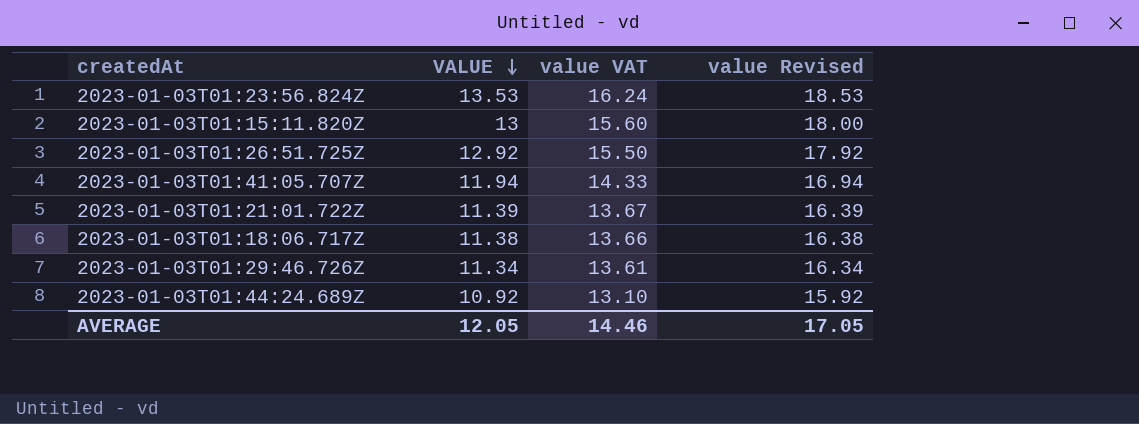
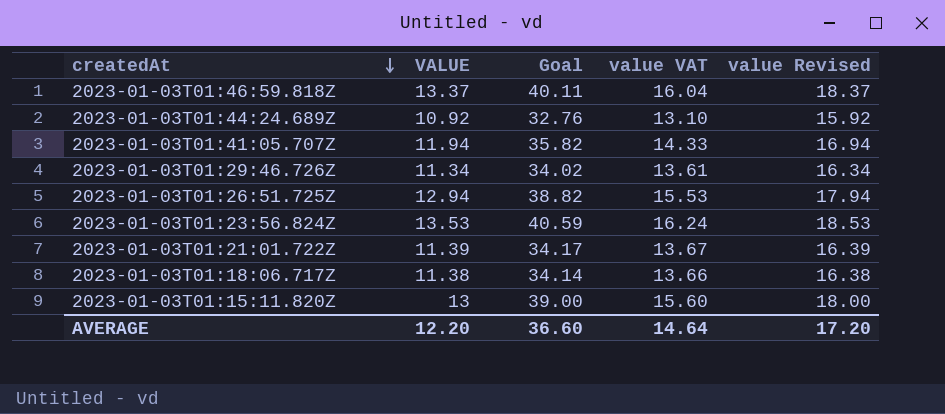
row order: VALUE descending -> createdAt descending
column Goal | formula: none -> [VALUE] * 3
row 2023-01-03T01:46:59.818Z: none -> 13.37 | 40.11 | 16.04 | 18.37
2023-01-03T01:26:51.725Z | VALUE: 12.92 -> 12.94
2023-01-03T01:26:51.725Z | value VAT: 15.50 -> 15.53
2023-01-03T01:26:51.725Z | value Revised: 17.92 -> 17.94
AVERAGE | VALUE: 12.05 -> 12.20
AVERAGE | value VAT: 14.46 -> 14.64
AVERAGE | value Revised: 17.05 -> 17.20

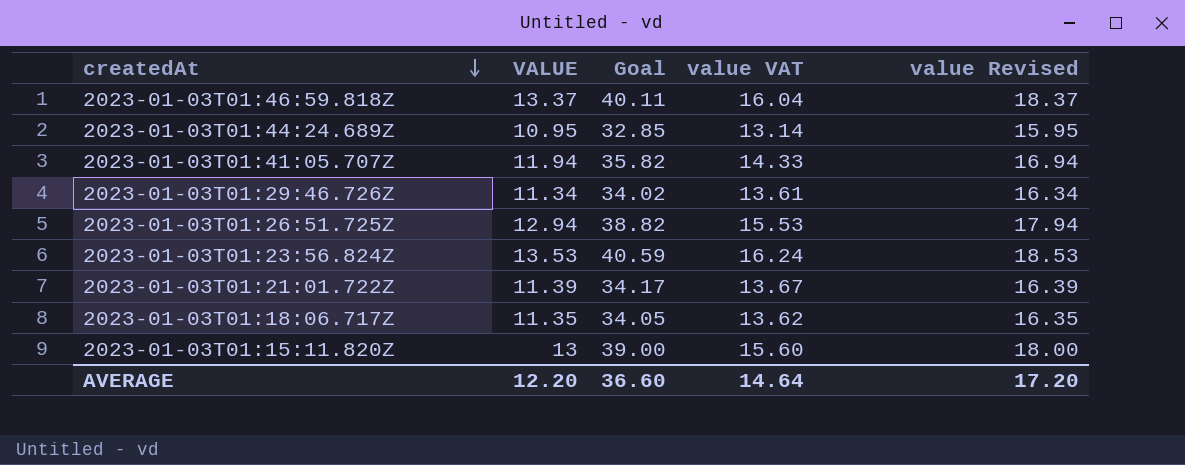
2023-01-03T01:44:24.689Z | VALUE: 10.92 -> 10.95
2023-01-03T01:44:24.689Z | Goal: 32.76 -> 32.85
2023-01-03T01:44:24.689Z | value VAT: 13.10 -> 13.14
2023-01-03T01:44:24.689Z | value Revised: 15.92 -> 15.95
2023-01-03T01:18:06.717Z | VALUE: 11.38 -> 11.35
2023-01-03T01:18:06.717Z | Goal: 34.14 -> 34.05
2023-01-03T01:18:06.717Z | value VAT: 13.66 -> 13.62
2023-01-03T01:18:06.717Z | value Revised: 16.38 -> 16.35

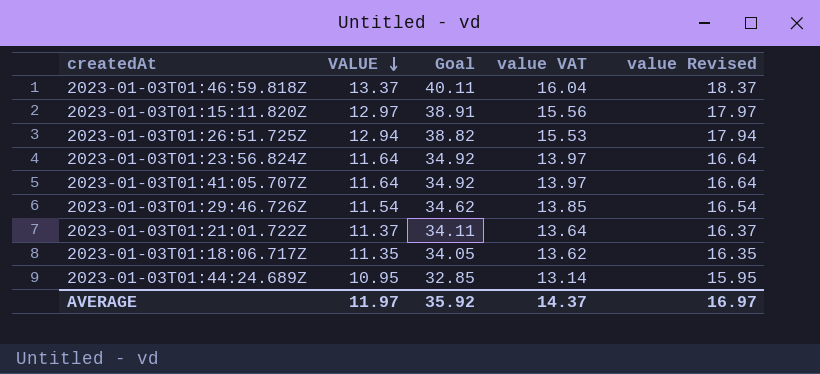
row order: createdAt descending -> VALUE descending
2023-01-03T01:15:11.820Z | VALUE: 13 -> 12.97
2023-01-03T01:15:11.820Z | Goal: 39.00 -> 38.91
2023-01-03T01:15:11.820Z | value VAT: 15.60 -> 15.56
2023-01-03T01:15:11.820Z | value Revised: 18.00 -> 17.97
2023-01-03T01:23:56.824Z | VALUE: 13.53 -> 11.64
2023-01-03T01:23:56.824Z | Goal: 40.59 -> 34.92
2023-01-03T01:23:56.824Z | value VAT: 16.24 -> 13.97
2023-01-03T01:23:56.824Z | value Revised: 18.53 -> 16.64
2023-01-03T01:41:05.707Z | VALUE: 11.94 -> 11.64
2023-01-03T01:41:05.707Z | Goal: 35.82 -> 34.92
2023-01-03T01:41:05.707Z | value VAT: 14.33 -> 13.97
2023-01-03T01:41:05.707Z | value Revised: 16.94 -> 16.64
2023-01-03T01:29:46.726Z | VALUE: 11.34 -> 11.54
2023-01-03T01:29:46.726Z | Goal: 34.02 -> 34.62
2023-01-03T01:29:46.726Z | value VAT: 13.61 -> 13.85
2023-01-03T01:29:46.726Z | value Revised: 16.34 -> 16.54
2023-01-03T01:21:01.722Z | VALUE: 11.39 -> 11.37
2023-01-03T01:21:01.722Z | Goal: 34.17 -> 34.11
2023-01-03T01:21:01.722Z | value VAT: 13.67 -> 13.64
2023-01-03T01:21:01.722Z | value Revised: 16.39 -> 16.37
AVERAGE | VALUE: 12.20 -> 11.97
AVERAGE | Goal: 36.60 -> 35.92
AVERAGE | value VAT: 14.64 -> 14.37
AVERAGE | value Revised: 17.20 -> 16.97

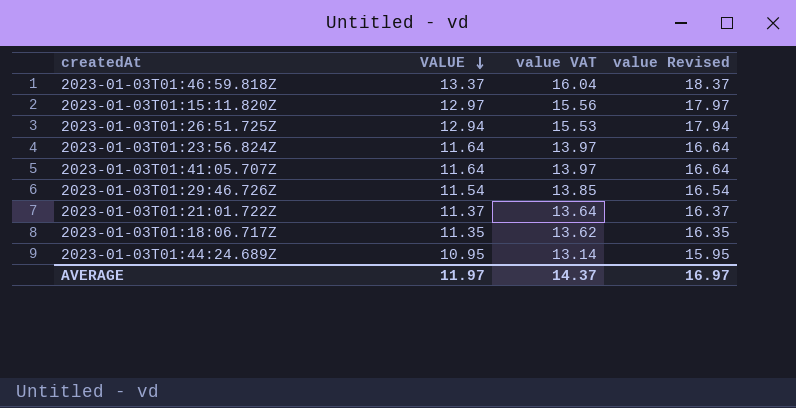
column Goal | formula: [VALUE] * 3 -> none

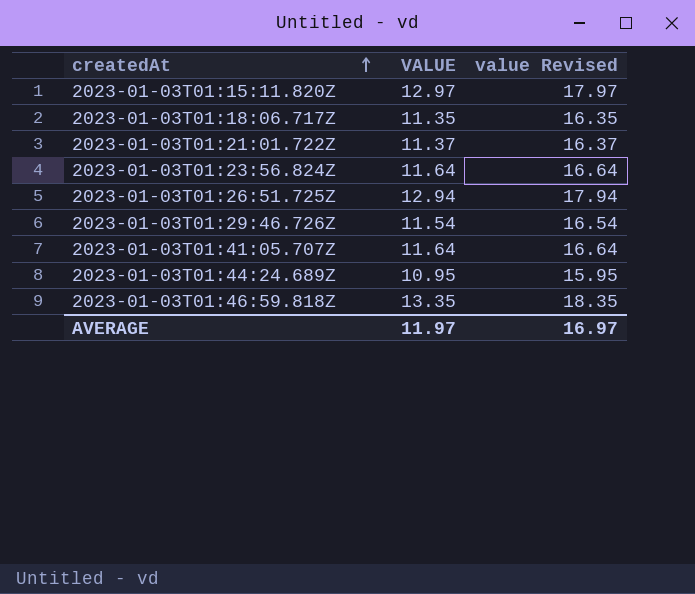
row order: VALUE descending -> createdAt ascending
column value VAT | formula: [VALUE] * 1.2 -> none
2023-01-03T01:46:59.818Z | VALUE: 13.37 -> 13.35
2023-01-03T01:46:59.818Z | value Revised: 18.37 -> 18.35

